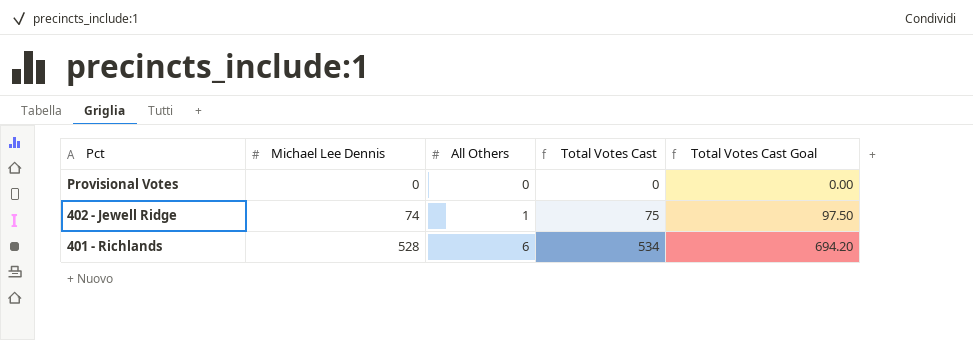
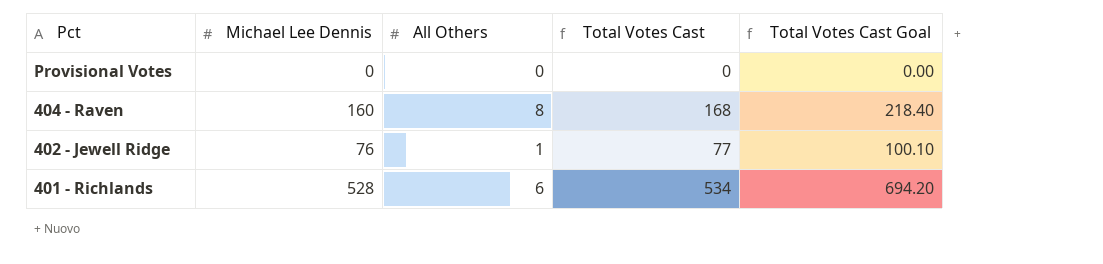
row 404 - Raven: none -> 160 | 8 | 168 | 218.40
402 - Jewell Ridge | Michael Lee Dennis: 74 -> 76
402 - Jewell Ridge | Total Votes Cast: 75 -> 77
402 - Jewell Ridge | Total Votes Cast Goal: 97.50 -> 100.10

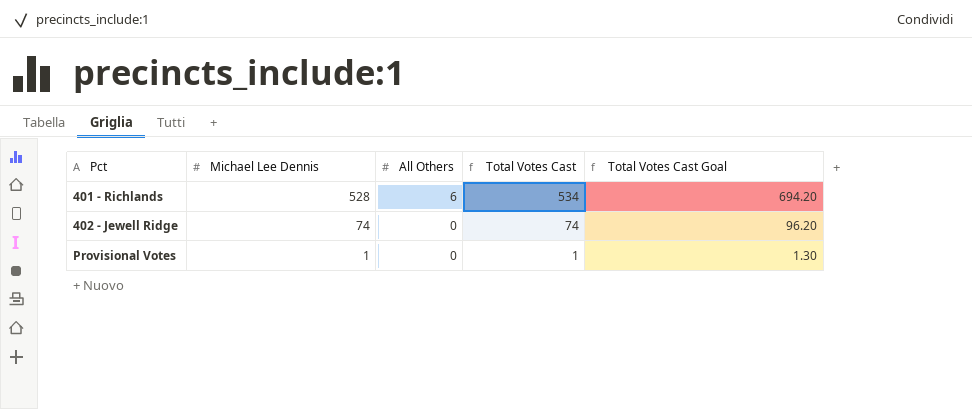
row order: Pct descending -> Pct ascending
row 404 - Raven: 160 | 8 | 168 | 218.40 -> none
402 - Jewell Ridge | Michael Lee Dennis: 76 -> 74
402 - Jewell Ridge | All Others: 1 -> 0
402 - Jewell Ridge | Total Votes Cast: 77 -> 74
402 - Jewell Ridge | Total Votes Cast Goal: 100.10 -> 96.20
Provisional Votes | Michael Lee Dennis: 0 -> 1
Provisional Votes | Total Votes Cast: 0 -> 1
Provisional Votes | Total Votes Cast Goal: 0.00 -> 1.30

